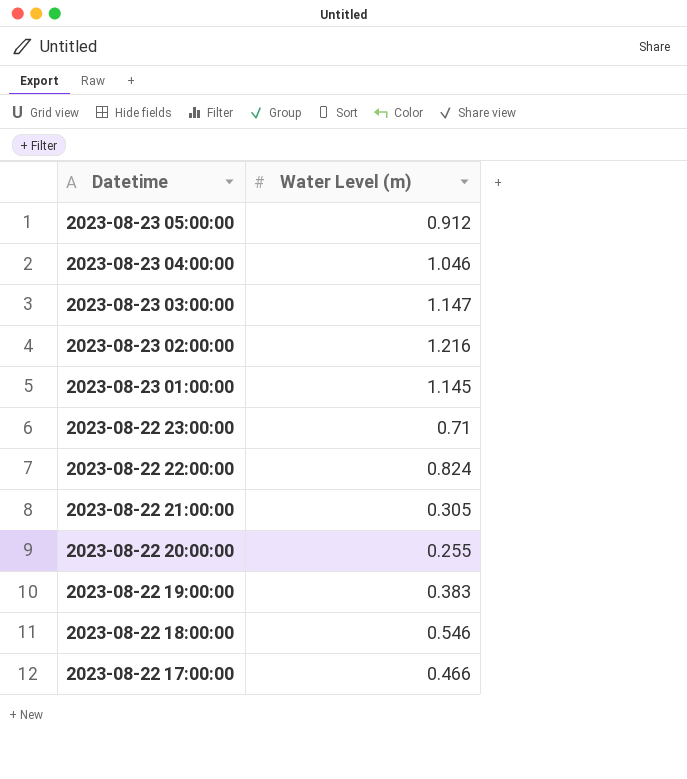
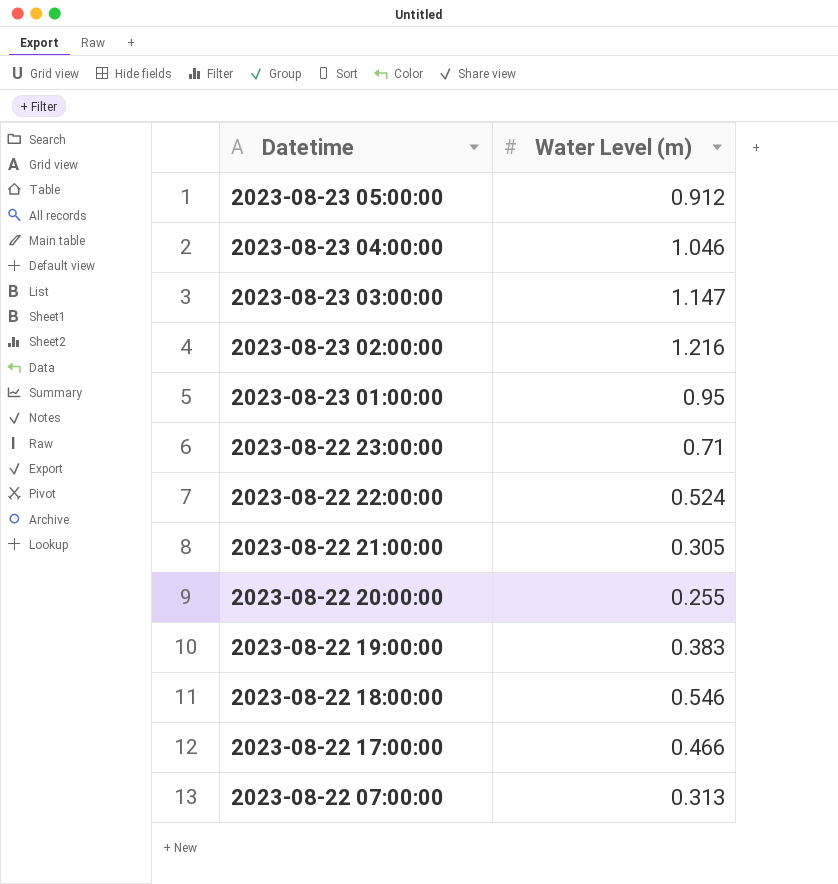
2023-08-23 01:00:00 | Water Level (m): 1.145 -> 0.95
2023-08-22 22:00:00 | Water Level (m): 0.824 -> 0.524
row 2023-08-22 07:00:00: none -> 0.313

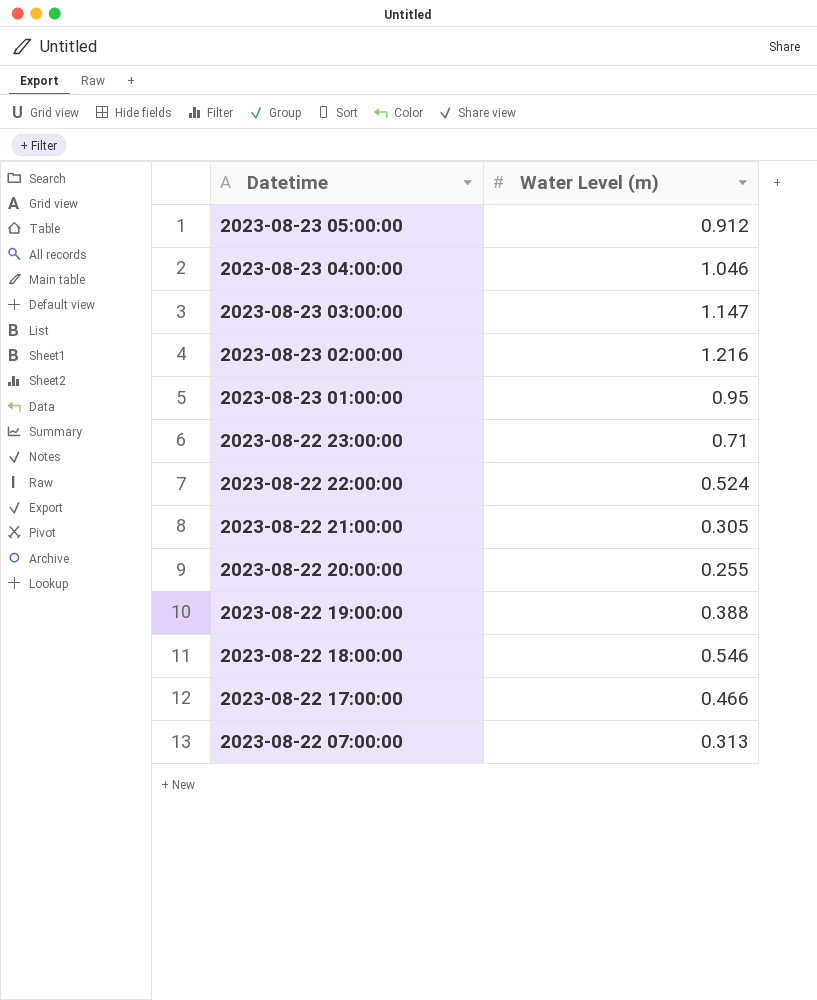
2023-08-22 19:00:00 | Water Level (m): 0.383 -> 0.388

